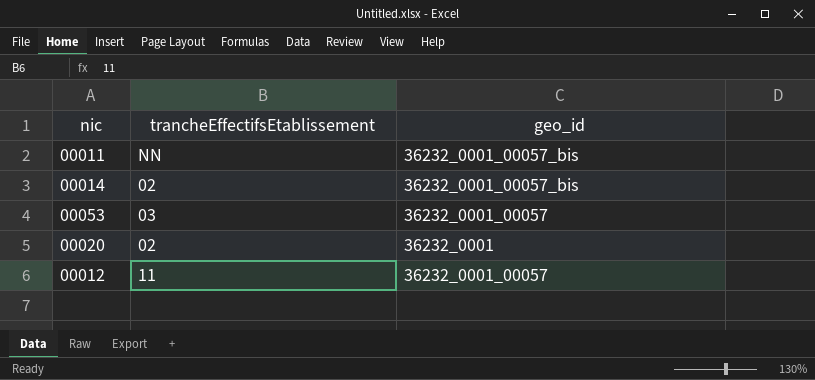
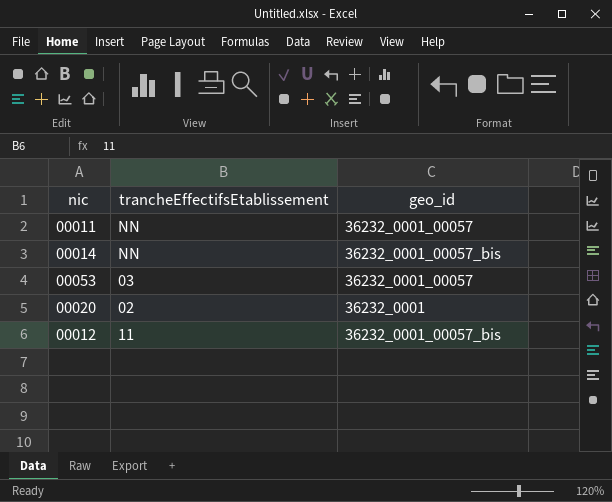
00011 | geo_id: 36232_0001_00057_bis -> 36232_0001_00057
00014 | trancheEffectifsEtablissement: 02 -> NN
00012 | geo_id: 36232_0001_00057 -> 36232_0001_00057_bis

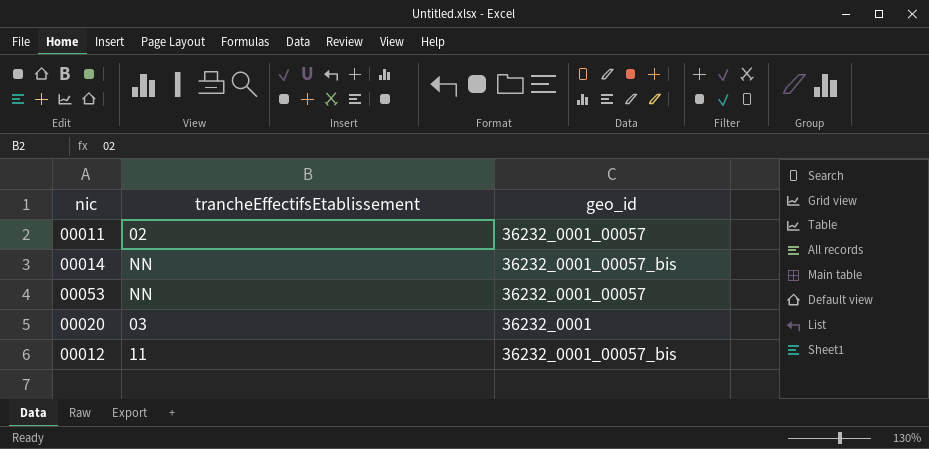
00011 | trancheEffectifsEtablissement: NN -> 02
00053 | trancheEffectifsEtablissement: 03 -> NN
00020 | trancheEffectifsEtablissement: 02 -> 03

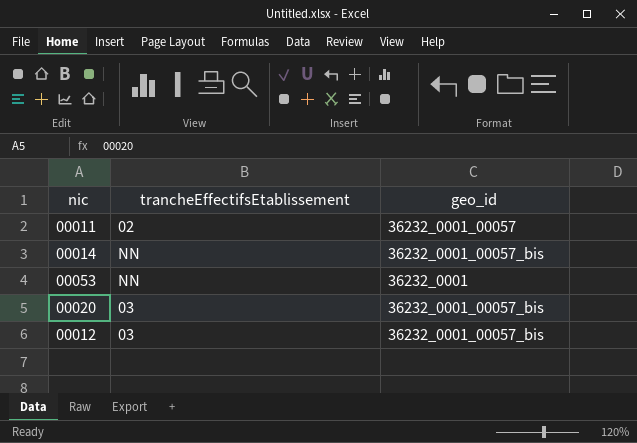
00053 | geo_id: 36232_0001_00057 -> 36232_0001
00020 | geo_id: 36232_0001 -> 36232_0001_00057_bis
00012 | trancheEffectifsEtablissement: 11 -> 03

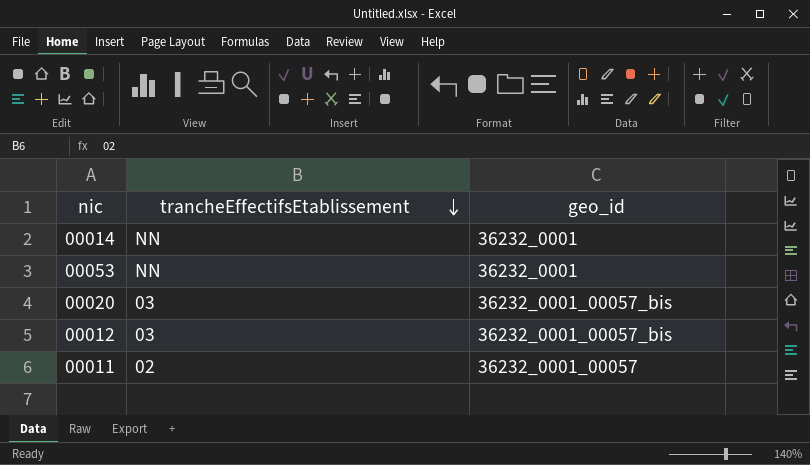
row order: none -> trancheEffectifsEtablissement descending
00014 | geo_id: 36232_0001_00057_bis -> 36232_0001

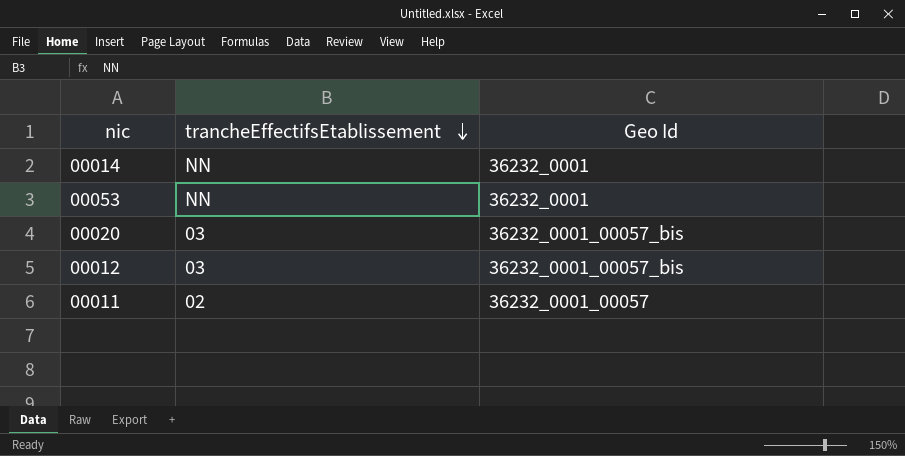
column name: geo_id -> Geo Id

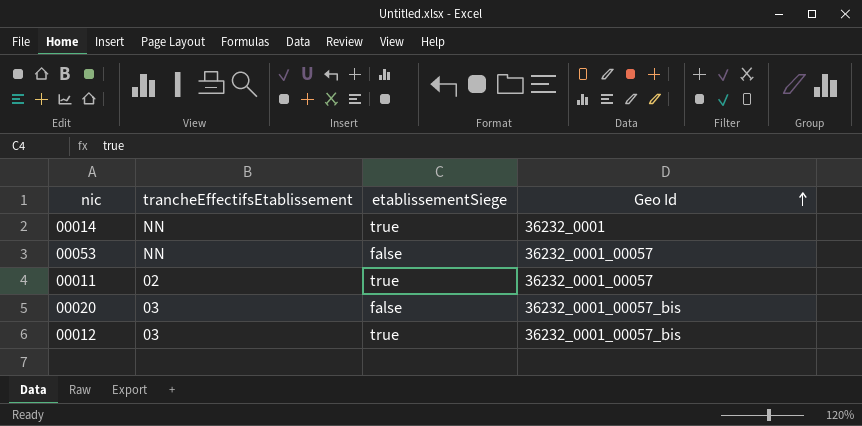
row order: trancheEffectifsEtablissement descending -> Geo Id ascending
column etablissementSiege | position: none -> 3
00053 | Geo Id: 36232_0001 -> 36232_0001_00057

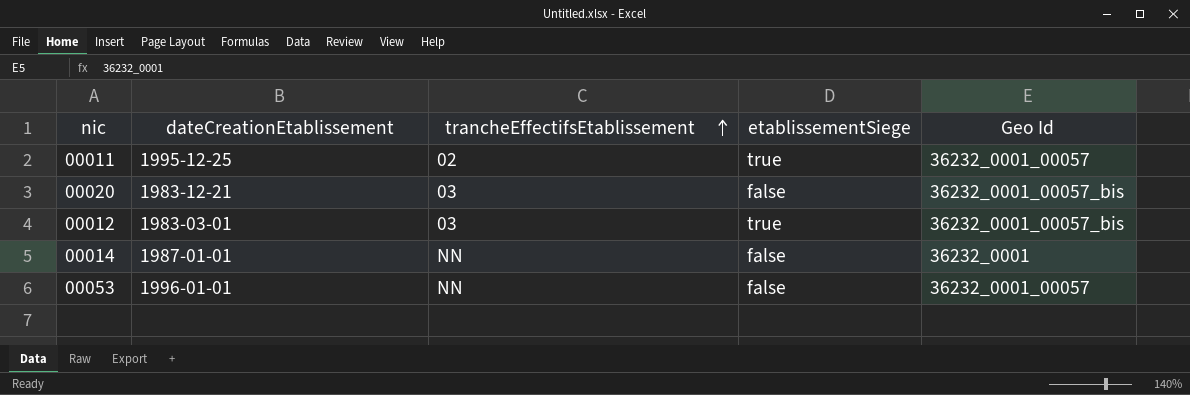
row order: Geo Id ascending -> trancheEffectifsEtablissement ascending
column dateCreationEtablissement | position: none -> 2
00014 | etablissementSiege: true -> false

